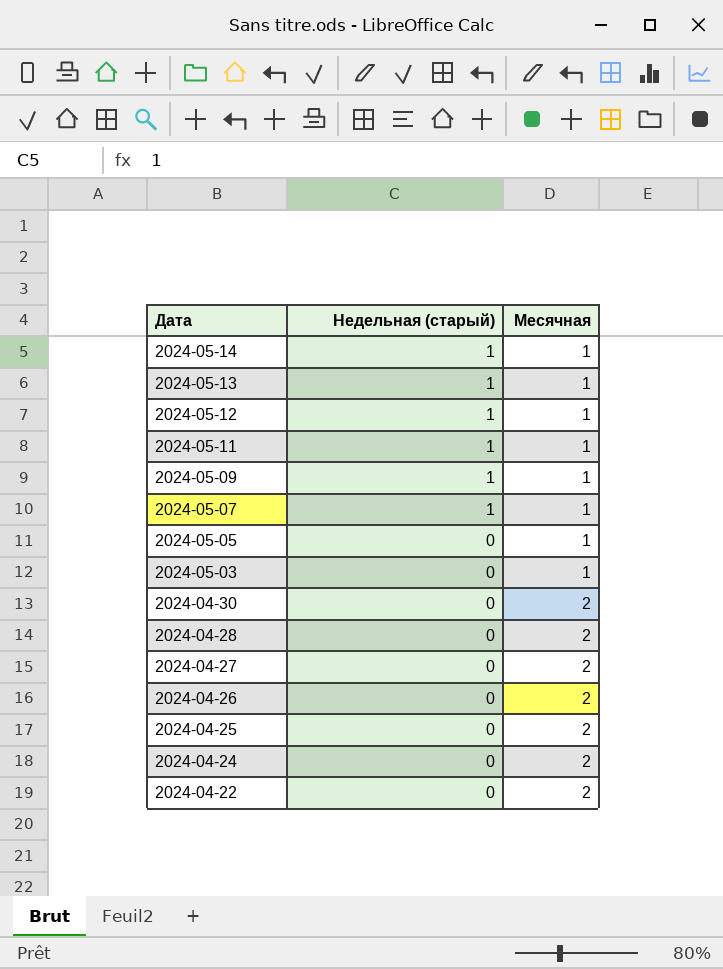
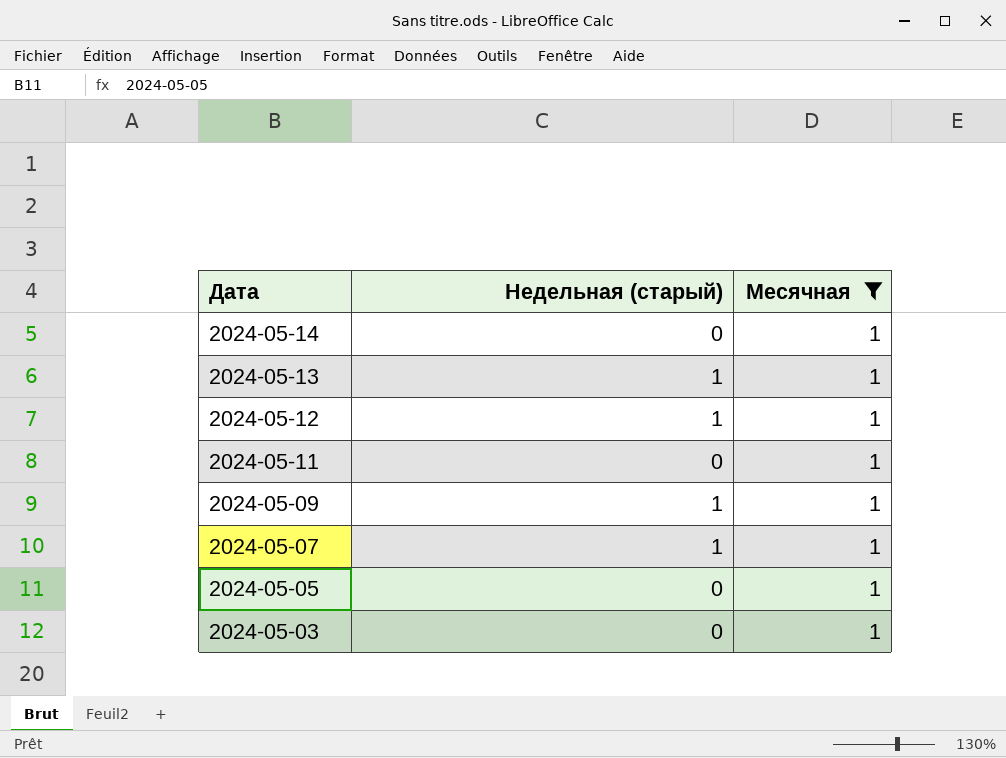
filter: none -> Месячная = 1
2024-05-14 | Недельная (старый): 1 -> 0
2024-05-11 | Недельная (старый): 1 -> 0

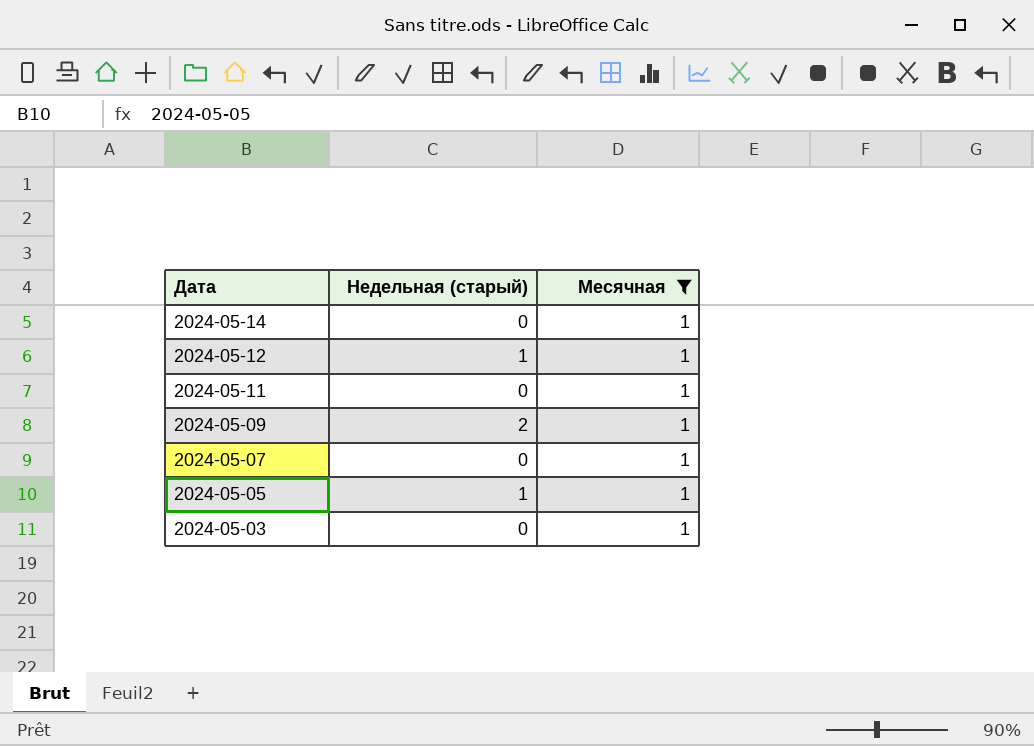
row 2024-05-13: 1 | 1 -> none
2024-05-09 | Недельная (старый): 1 -> 2
2024-05-07 | Недельная (старый): 1 -> 0
2024-05-05 | Недельная (старый): 0 -> 1

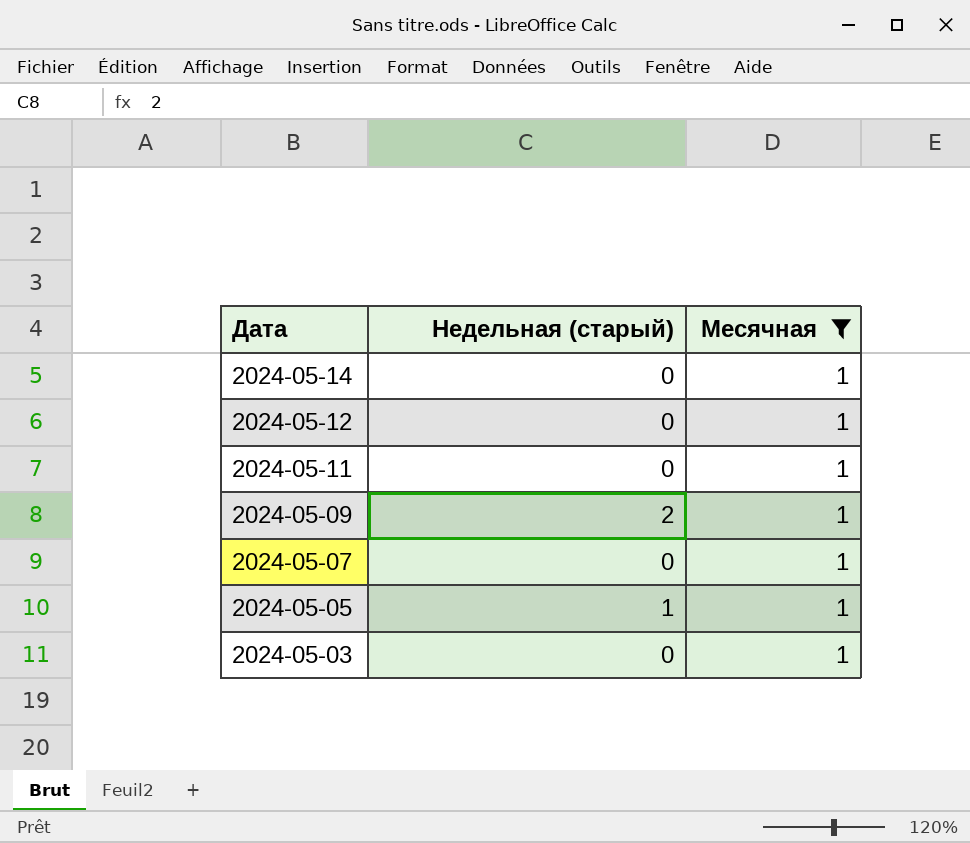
2024-05-12 | Недельная (старый): 1 -> 0

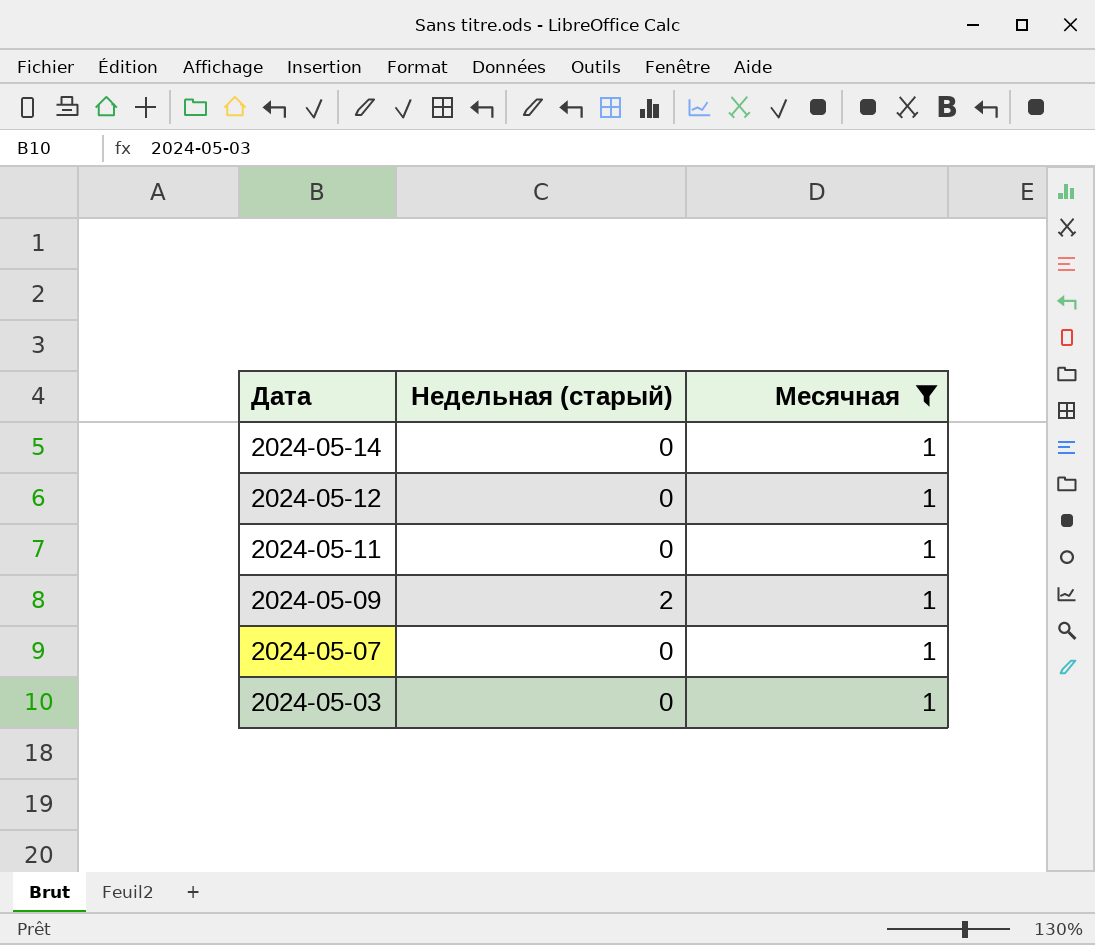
row 2024-05-05: 1 | 1 -> none

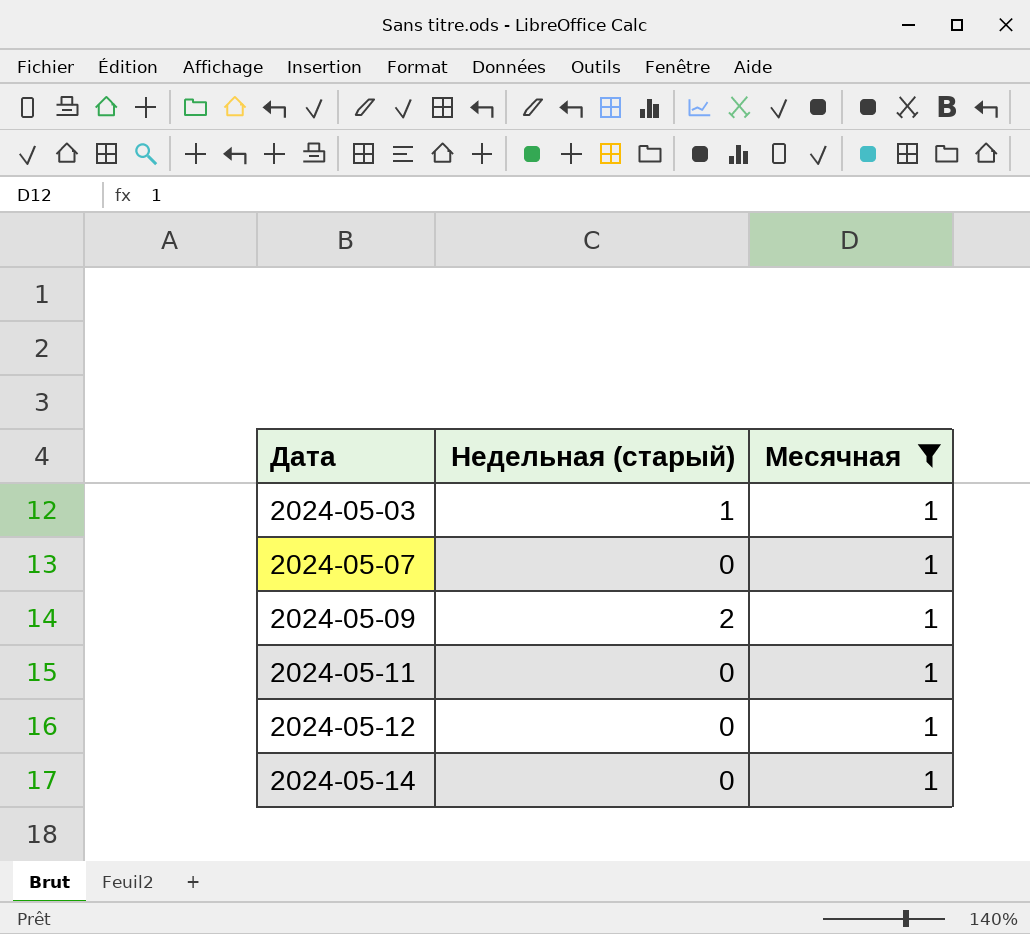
row order: Дата descending -> Дата ascending
2024-05-03 | Недельная (старый): 0 -> 1

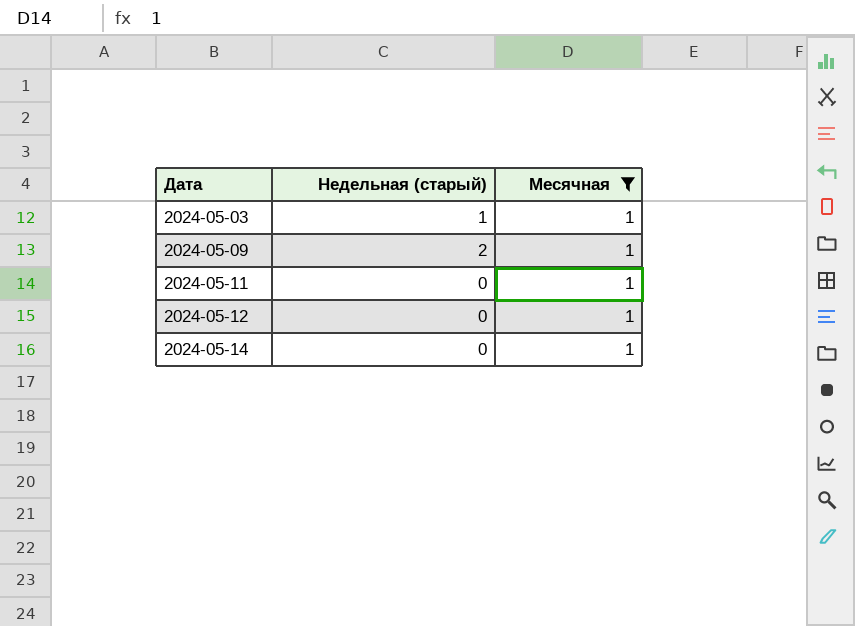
row 2024-05-07: 0 | 1 -> none

